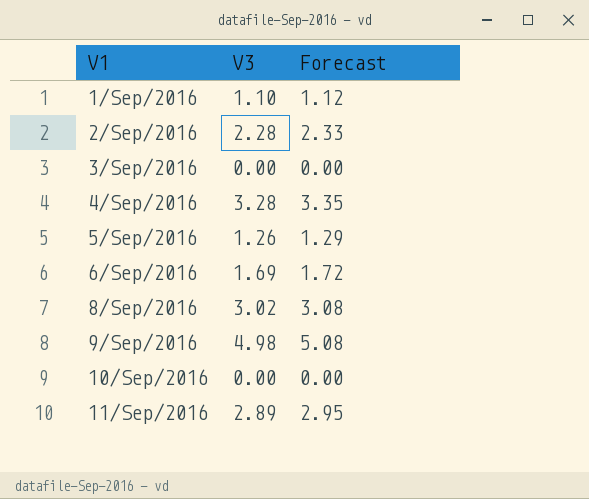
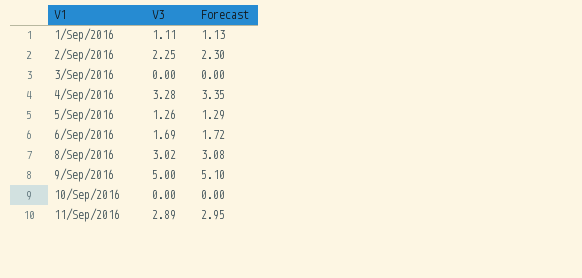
1/Sep/2016 | V3: 1.10 -> 1.11
1/Sep/2016 | Forecast: 1.12 -> 1.13
2/Sep/2016 | V3: 2.28 -> 2.25
2/Sep/2016 | Forecast: 2.33 -> 2.30
9/Sep/2016 | V3: 4.98 -> 5.00
9/Sep/2016 | Forecast: 5.08 -> 5.10

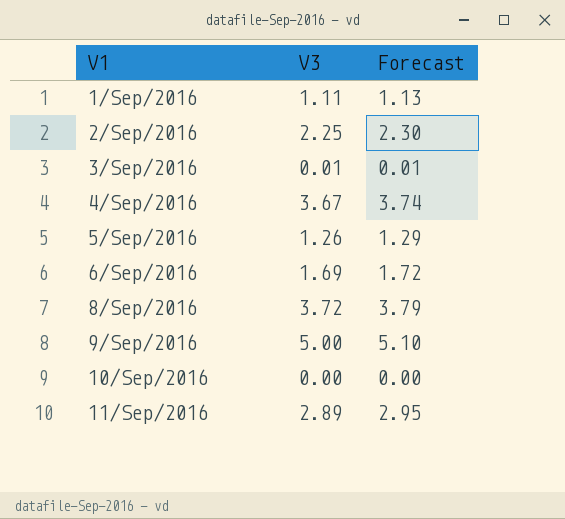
3/Sep/2016 | V3: 0.00 -> 0.01
3/Sep/2016 | Forecast: 0.00 -> 0.01
4/Sep/2016 | V3: 3.28 -> 3.67
4/Sep/2016 | Forecast: 3.35 -> 3.74
8/Sep/2016 | V3: 3.02 -> 3.72
8/Sep/2016 | Forecast: 3.08 -> 3.79

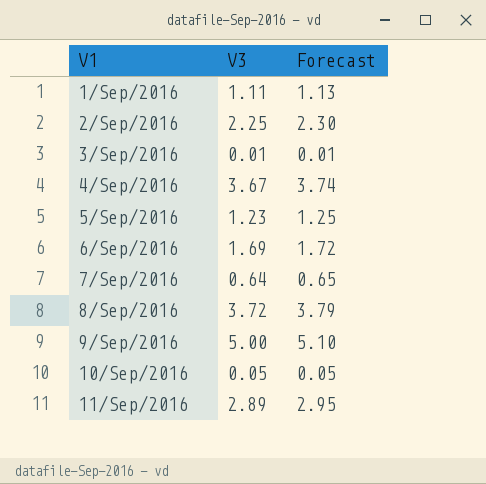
5/Sep/2016 | V3: 1.26 -> 1.23
5/Sep/2016 | Forecast: 1.29 -> 1.25
row 7/Sep/2016: none -> 0.64 | 0.65
10/Sep/2016 | V3: 0.00 -> 0.05
10/Sep/2016 | Forecast: 0.00 -> 0.05

